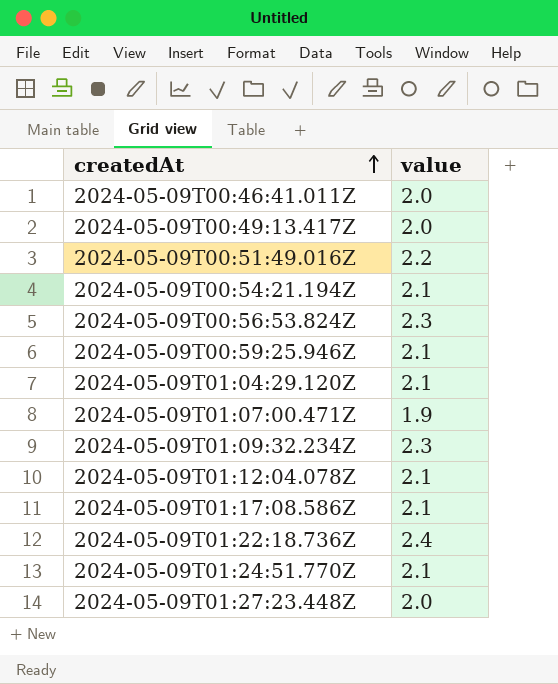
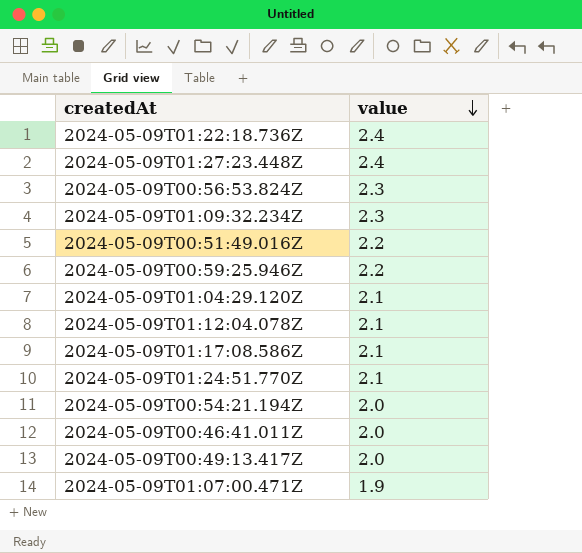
row order: createdAt ascending -> value descending
2024-05-09T01:27:23.448Z | value: 2.0 -> 2.4
2024-05-09T00:59:25.946Z | value: 2.1 -> 2.2
2024-05-09T00:54:21.194Z | value: 2.1 -> 2.0

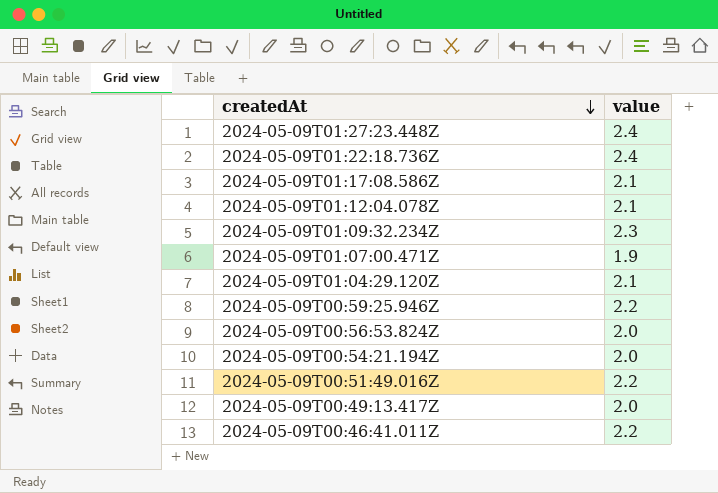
row order: value descending -> createdAt descending
row 2024-05-09T01:24:51.770Z: 2.1 -> none
2024-05-09T00:56:53.824Z | value: 2.3 -> 2.0
2024-05-09T00:46:41.011Z | value: 2.0 -> 2.2

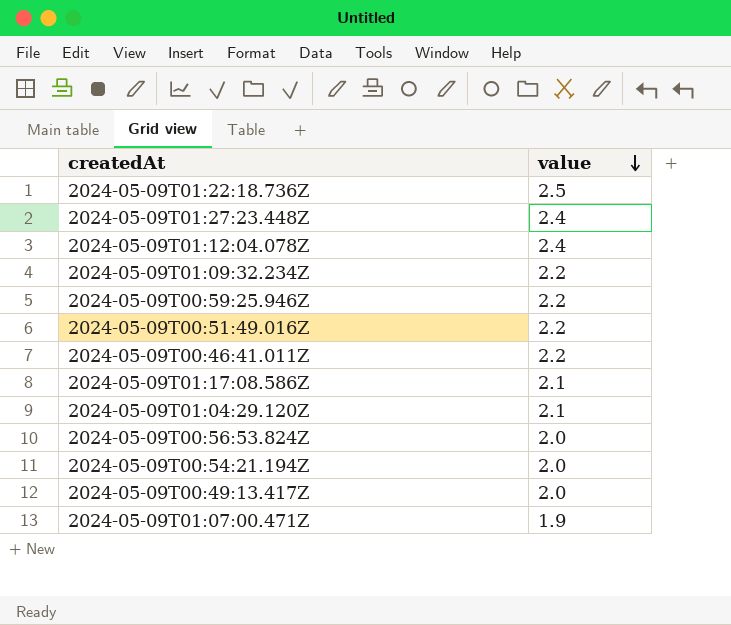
row order: createdAt descending -> value descending
2024-05-09T01:22:18.736Z | value: 2.4 -> 2.5
2024-05-09T01:12:04.078Z | value: 2.1 -> 2.4
2024-05-09T01:09:32.234Z | value: 2.3 -> 2.2

